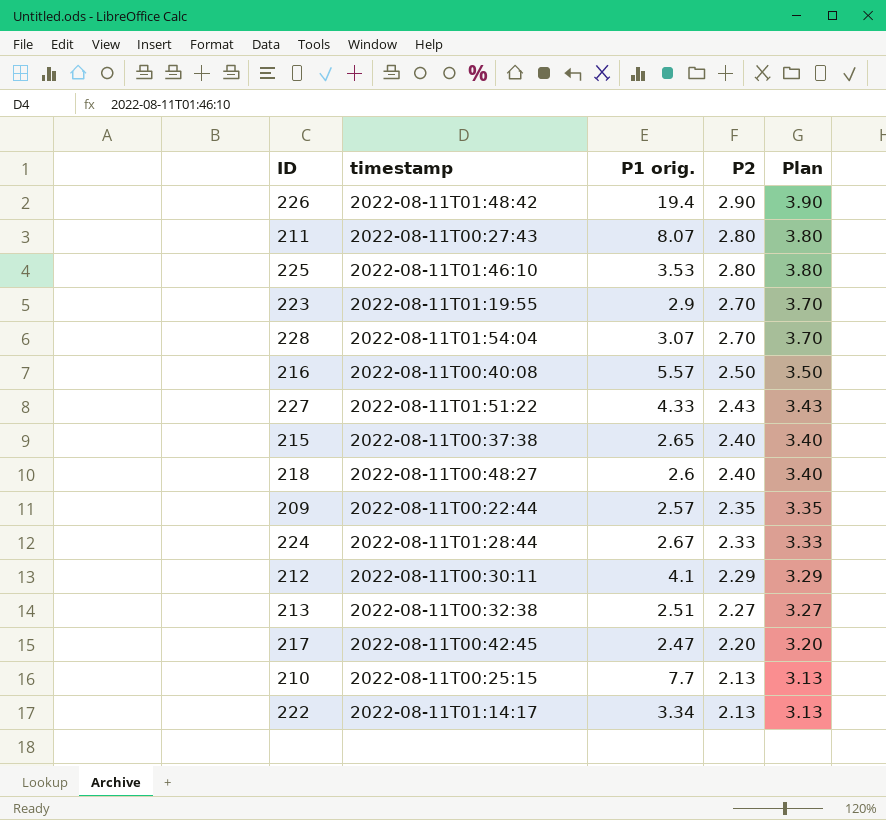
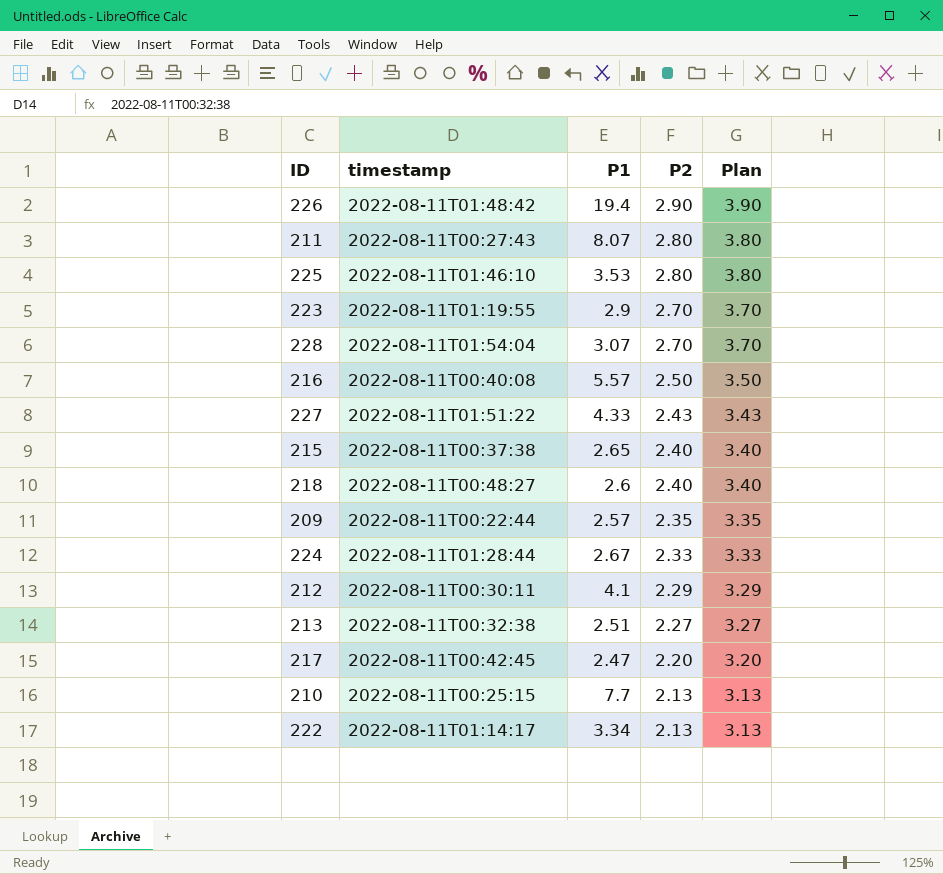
column name: P1 orig. -> P1

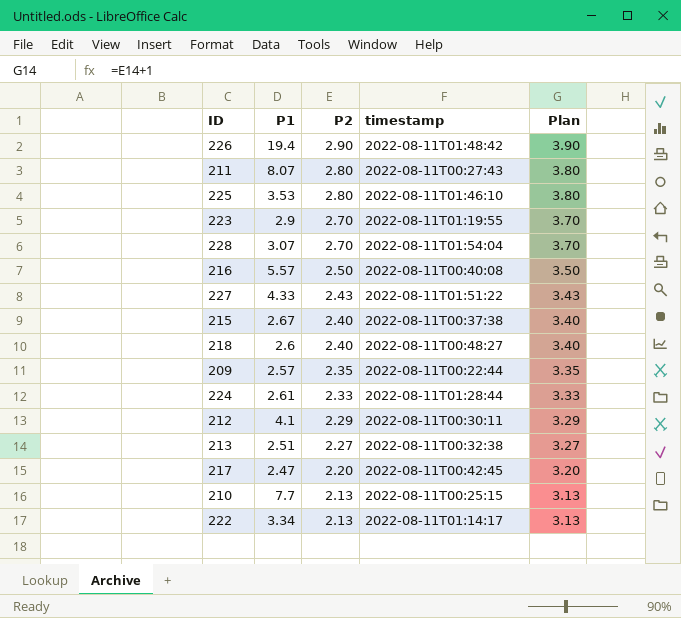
column timestamp | position: 2 -> 4
215 | P1: 2.65 -> 2.67
224 | P1: 2.67 -> 2.61

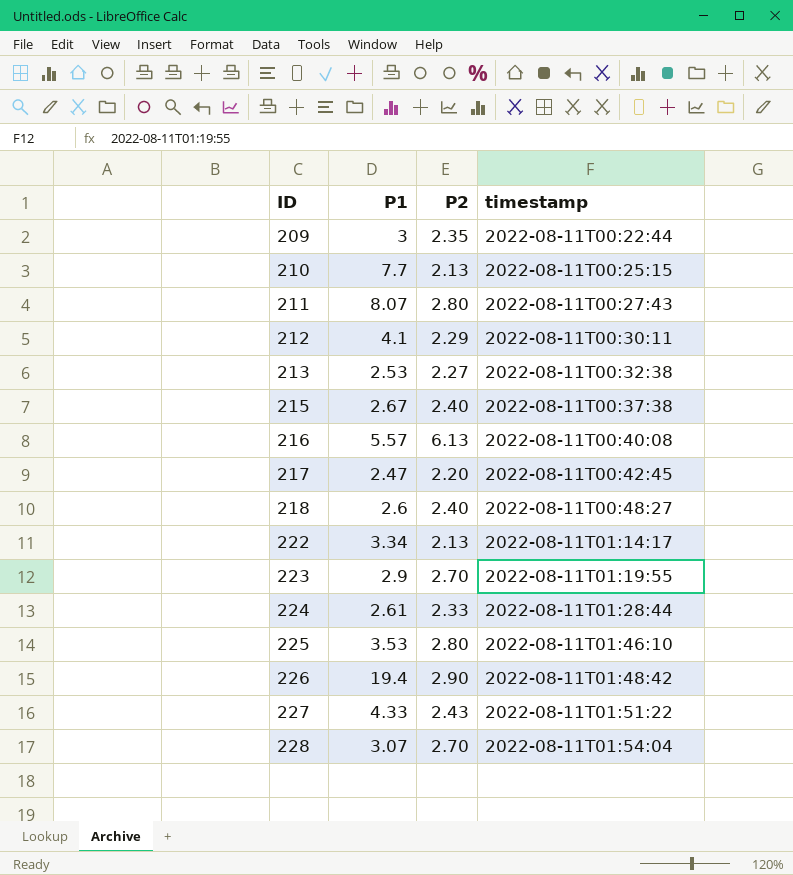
row order: P2 descending -> ID ascending
column Plan | formula: [P2] + 1 -> none
209 | P1: 2.57 -> 3
213 | P1: 2.51 -> 2.53
216 | P2: 2.50 -> 6.13

